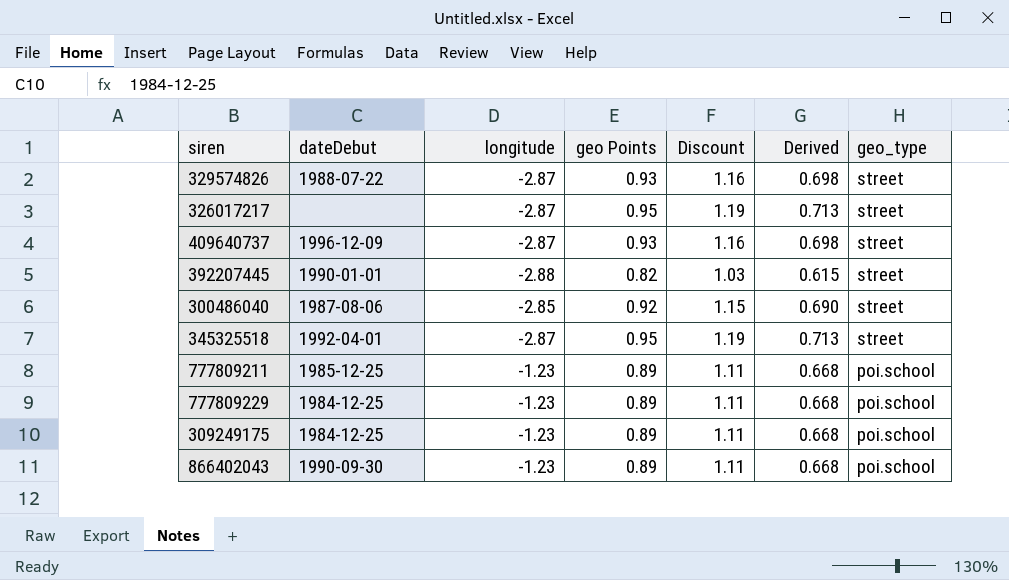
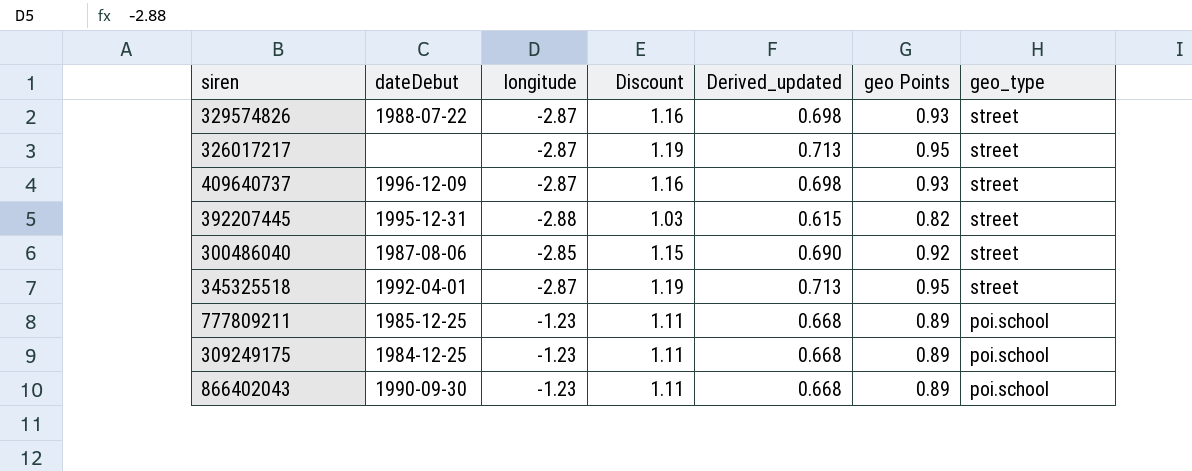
column name: Derived -> Derived_updated
column geo Points | position: 4 -> 6
row 777809229: 1984-12-25 | -1.23 | 0.89 | 1.11 | 0.668 | poi.school -> none
392207445 | dateDebut: 1990-01-01 -> 1995-12-31

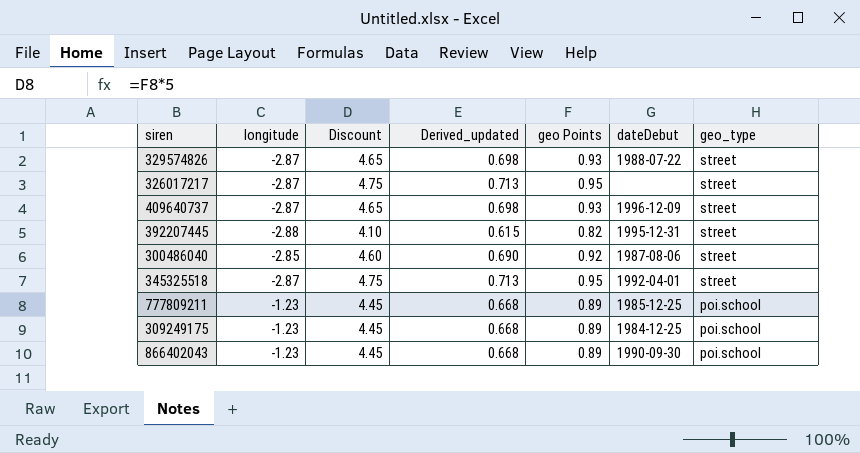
column Discount | formula: [geo Points] * 1.25 -> [geo Points] * 5
column dateDebut | position: 2 -> 6

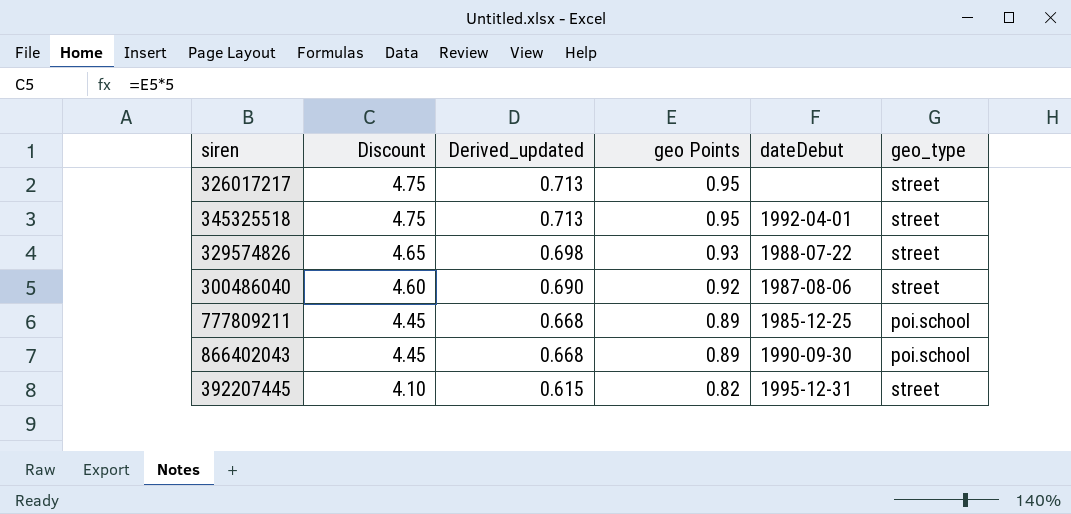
row order: geo_type descending -> Discount descending
column longitude | position: 2 -> none
row 409640737: -2.87 | 4.65 | 0.698 | 0.93 | 1996-12-09 | street -> none
row 309249175: -1.23 | 4.45 | 0.668 | 0.89 | 1984-12-25 | poi.school -> none

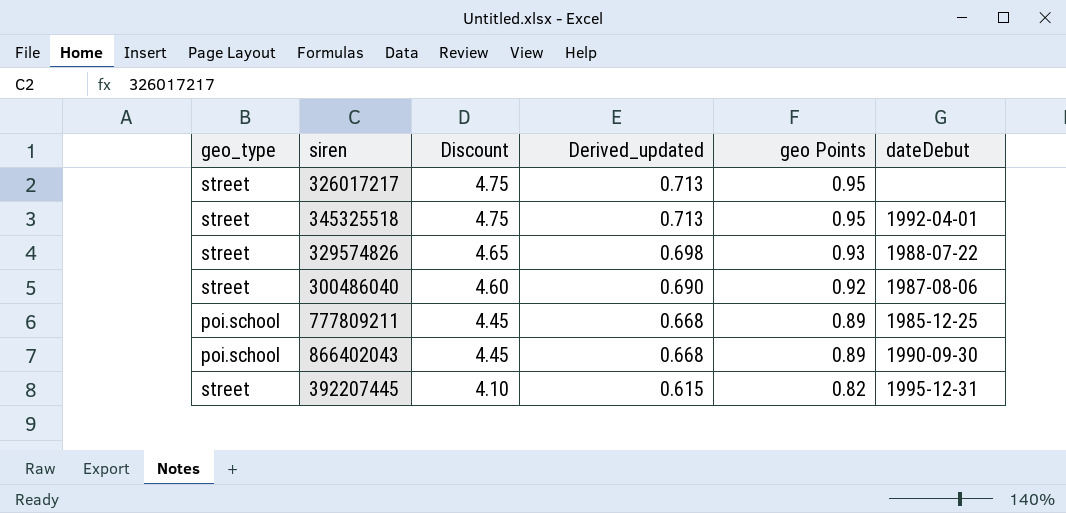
column geo_type | position: 6 -> 1

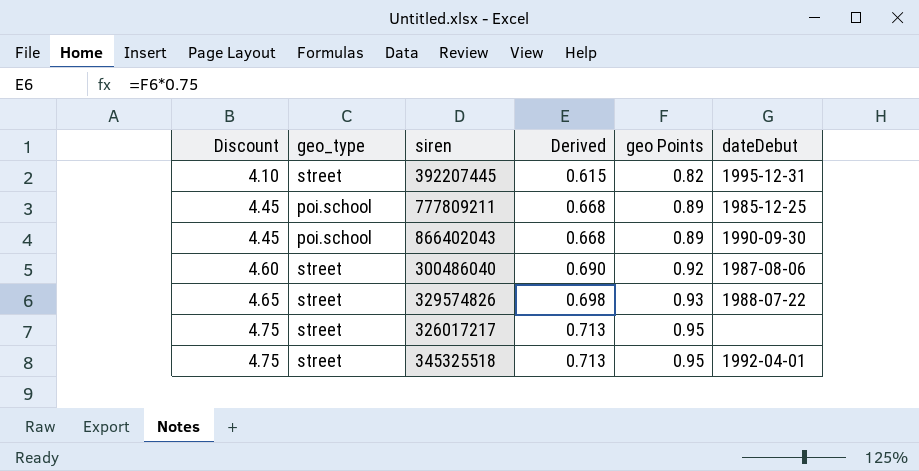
row order: Discount descending -> Discount ascending
column Discount | position: 3 -> 1
column name: Derived_updated -> Derived

